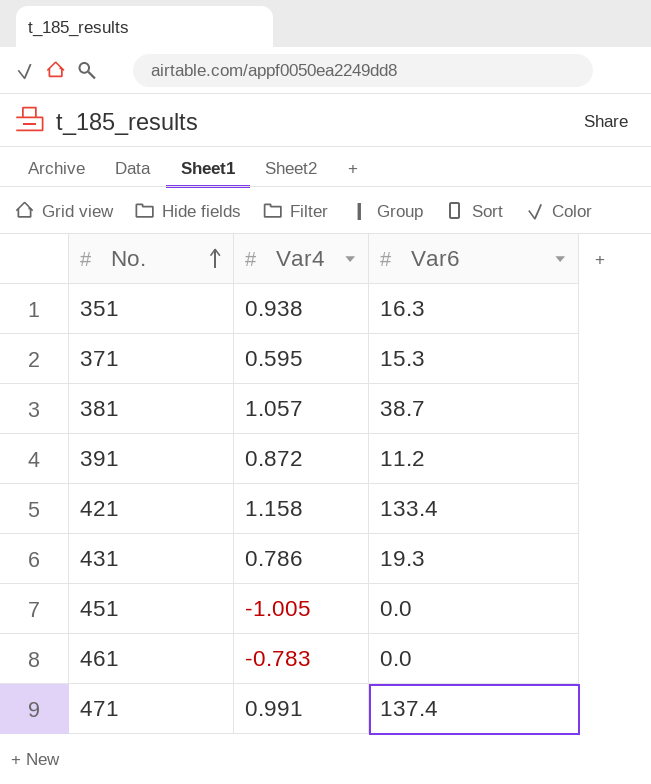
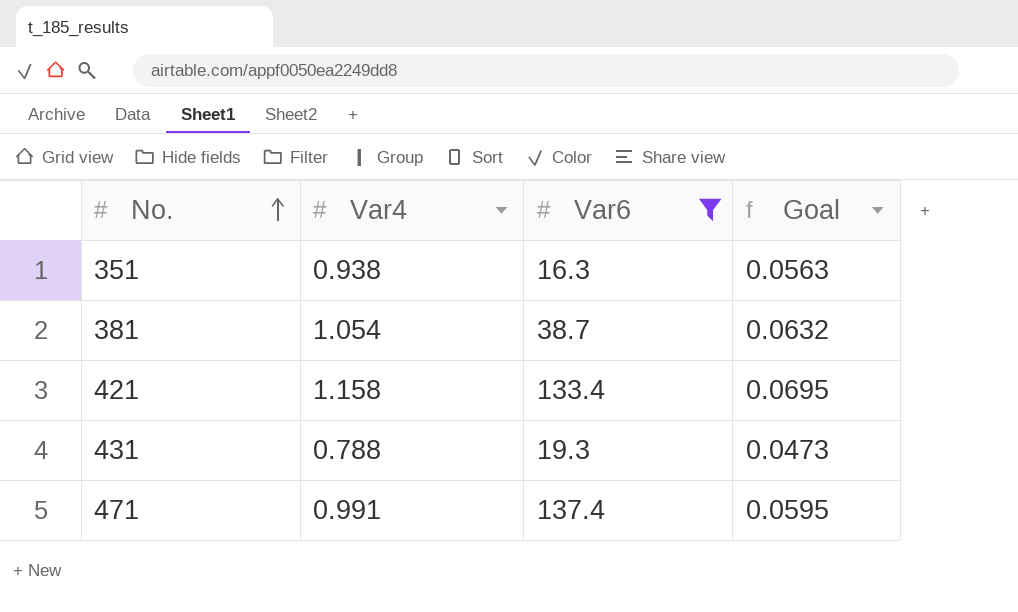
filter: none -> Var6 >= 16.3
column Goal | formula: none -> [Var4] * 0.06
381 | Var4: 1.057 -> 1.054
431 | Var4: 0.786 -> 0.788

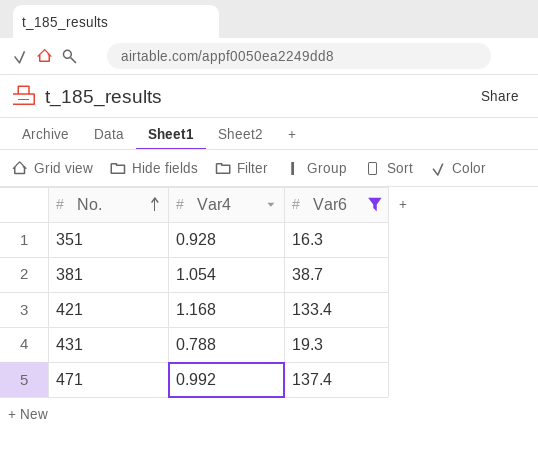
column Goal | formula: [Var4] * 0.06 -> none
351 | Var4: 0.938 -> 0.928
421 | Var4: 1.158 -> 1.168
471 | Var4: 0.991 -> 0.992

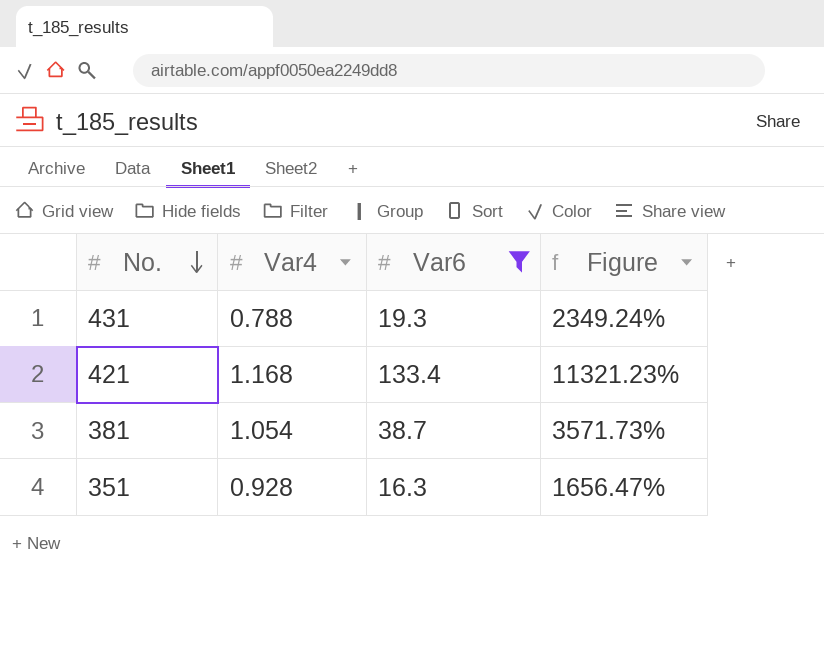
row order: No. ascending -> No. descending
column Figure | formula: none -> ([Var6] - [Var4]) / [Var4]
row 471: 0.992 | 137.4 -> none

